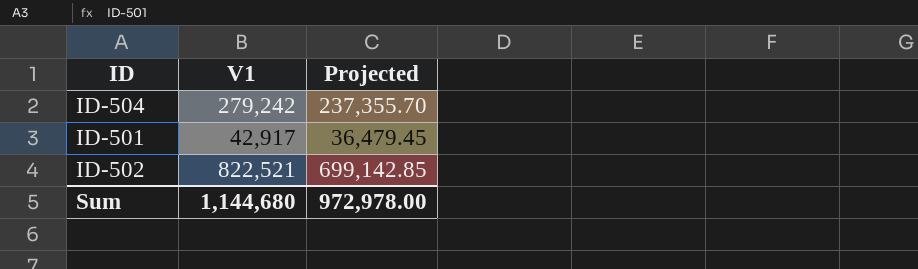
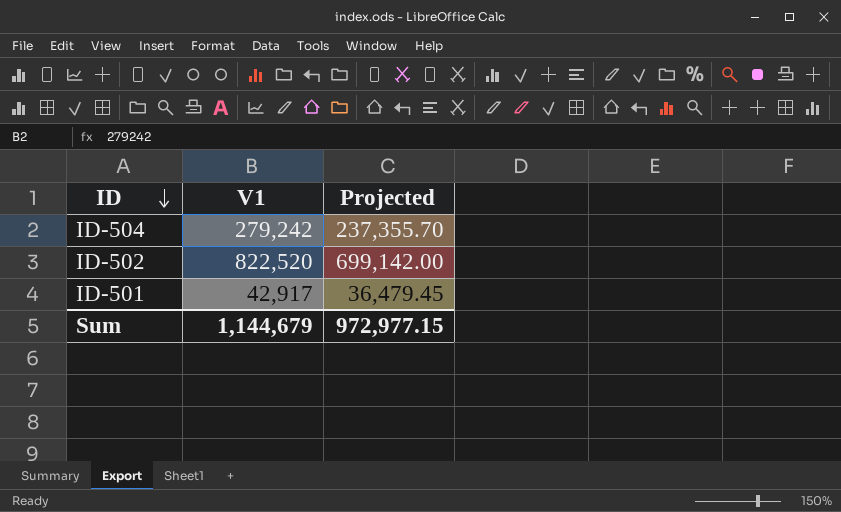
row order: none -> ID descending
ID-502 | V1: 822,521 -> 822,520
ID-502 | Projected: 699,142.85 -> 699,142.00
Sum | V1: 1,144,680 -> 1,144,679
Sum | Projected: 972,978.00 -> 972,977.15

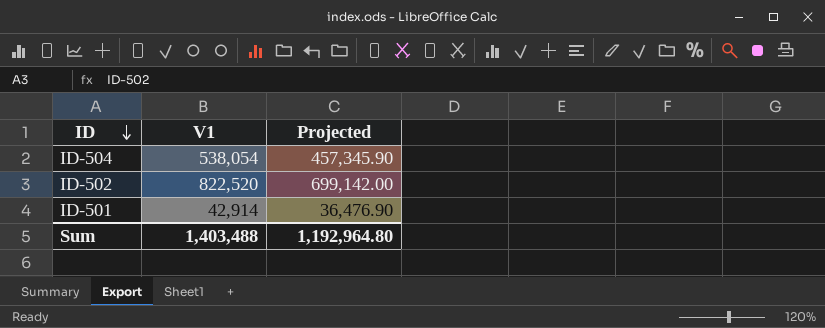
ID-504 | V1: 279,242 -> 538,054
ID-504 | Projected: 237,355.70 -> 457,345.90
ID-501 | V1: 42,917 -> 42,914
ID-501 | Projected: 36,479.45 -> 36,476.90
Sum | V1: 1,144,679 -> 1,403,488
Sum | Projected: 972,977.15 -> 1,192,964.80

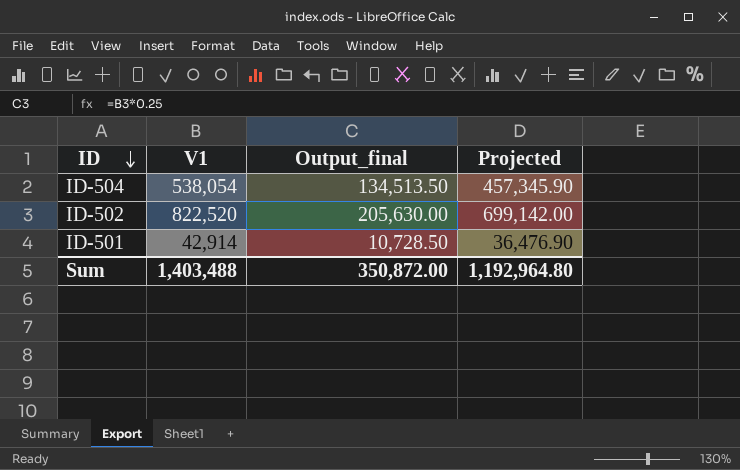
column Output_final | formula: none -> [V1] * 0.25

